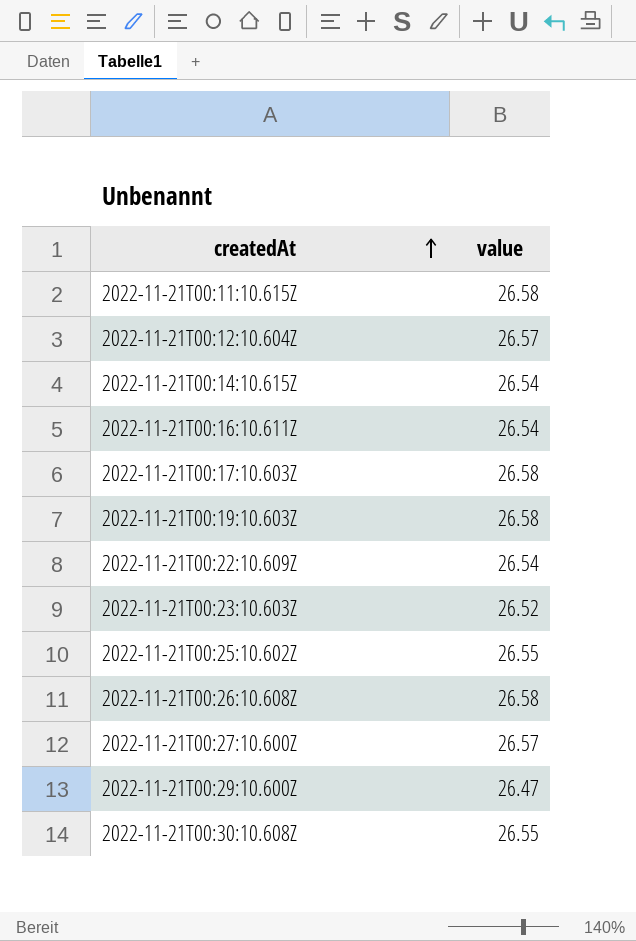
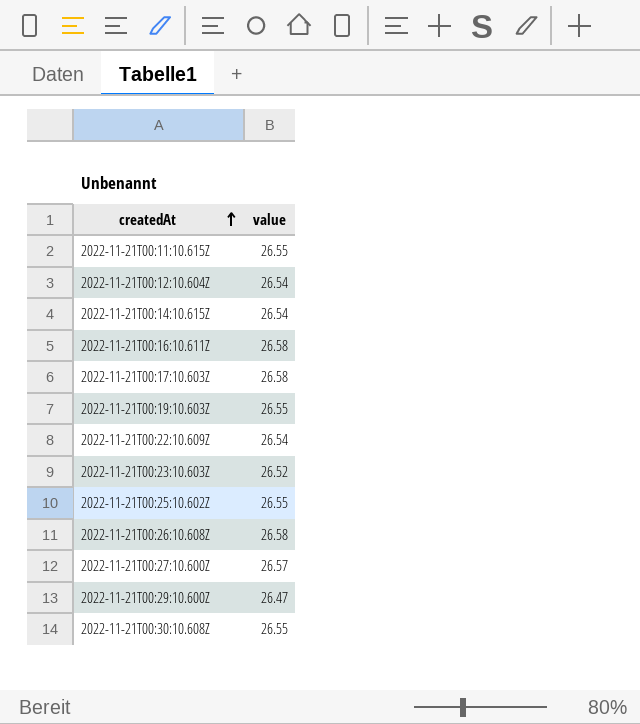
2022-11-21T00:11:10.615Z | value: 26.58 -> 26.55
2022-11-21T00:12:10.604Z | value: 26.57 -> 26.54
2022-11-21T00:16:10.611Z | value: 26.54 -> 26.58
2022-11-21T00:19:10.603Z | value: 26.58 -> 26.55

